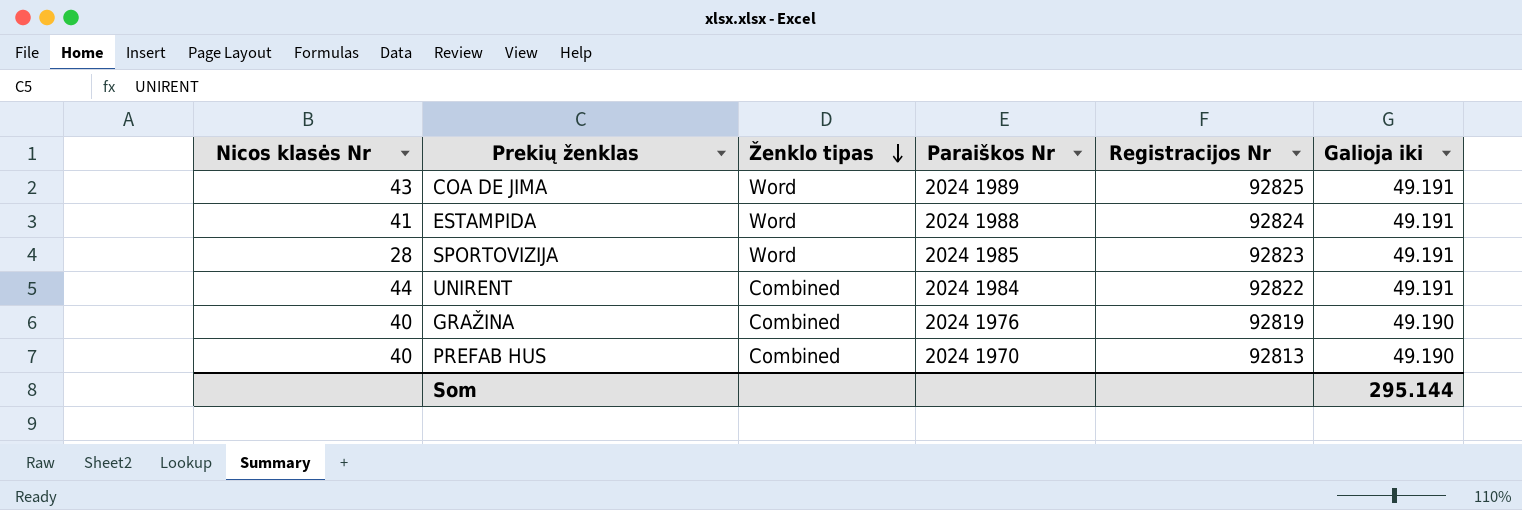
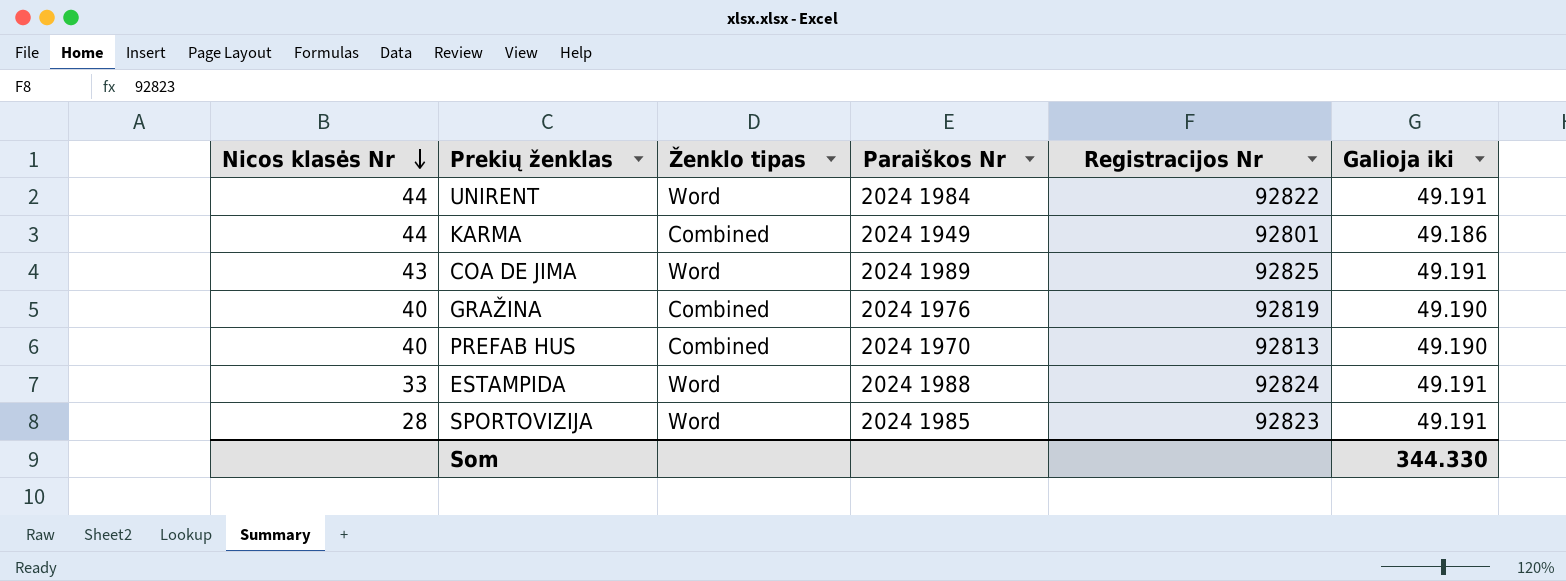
row order: Ženklo tipas descending -> Nicos klasės Nr descending
UNIRENT | Ženklo tipas: Combined -> Word
row KARMA: none -> 44 | Combined | 2024 1949 | 92801 | 49.186
ESTAMPIDA | Nicos klasės Nr: 41 -> 33
Som | Galioja iki: 295.144 -> 344.330

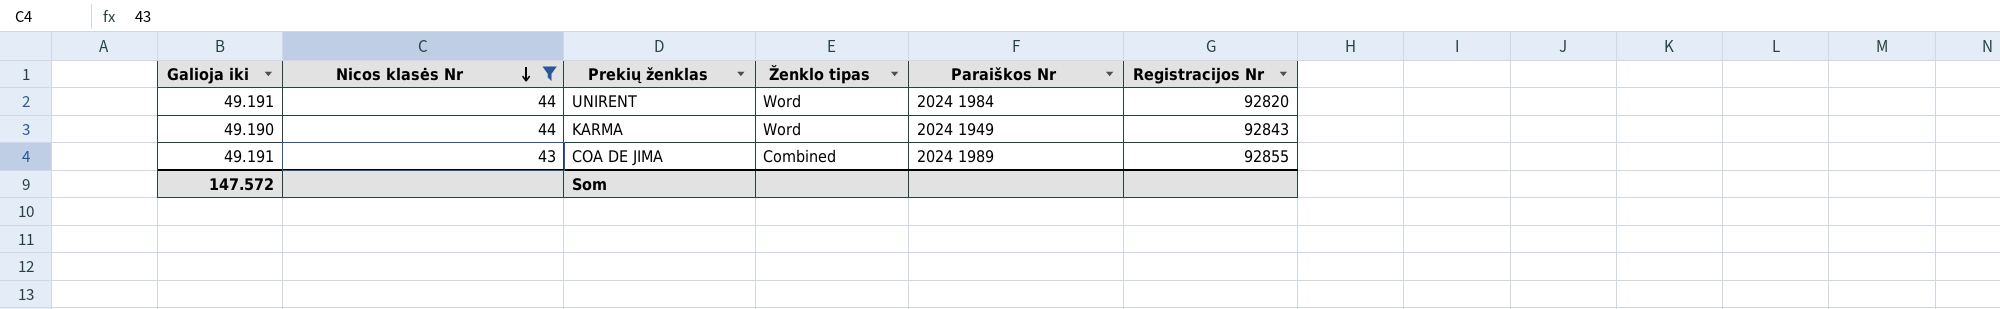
filter: none -> Nicos klasės Nr >= 43
column Galioja iki | position: 6 -> 1
UNIRENT | Registracijos Nr: 92822 -> 92820
KARMA | Galioja iki: 49.186 -> 49.190
KARMA | Ženklo tipas: Combined -> Word
KARMA | Registracijos Nr: 92801 -> 92843
COA DE JIMA | Ženklo tipas: Word -> Combined
COA DE JIMA | Registracijos Nr: 92825 -> 92855
Som | Galioja iki: 344.330 -> 147.572

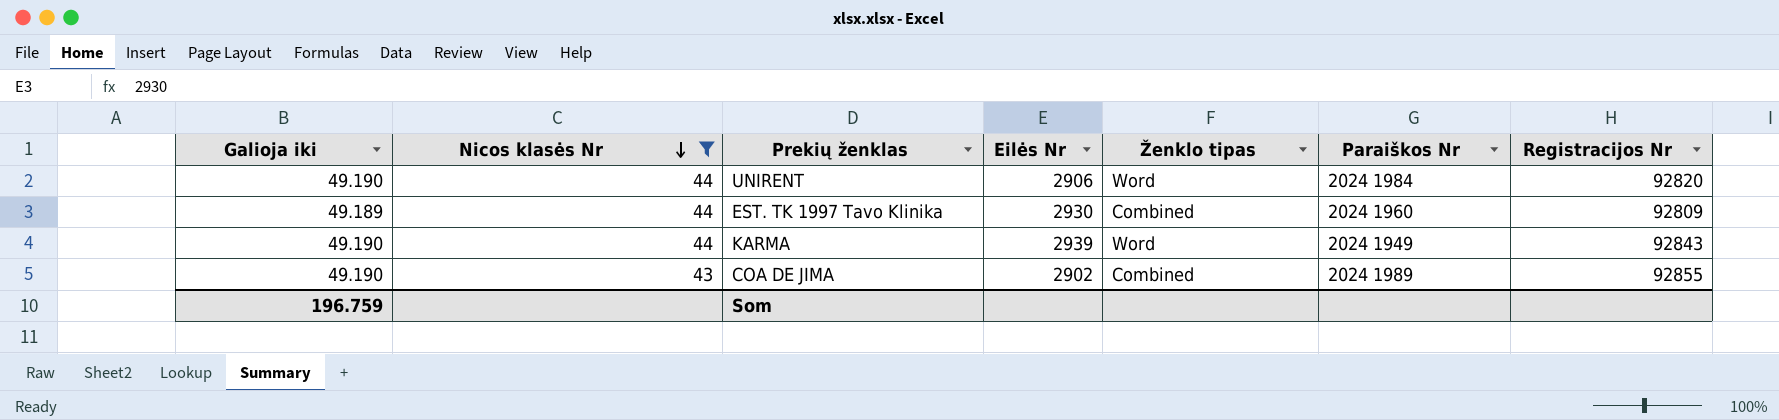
column Eilės Nr | position: none -> 4
UNIRENT | Galioja iki: 49.191 -> 49.190
row EST. TK 1997 Tavo Klinika: none -> 49.189 | 44 | 2930 | Combined | 2024 1960 | 92809
COA DE JIMA | Galioja iki: 49.191 -> 49.190
Som | Galioja iki: 147.572 -> 196.759

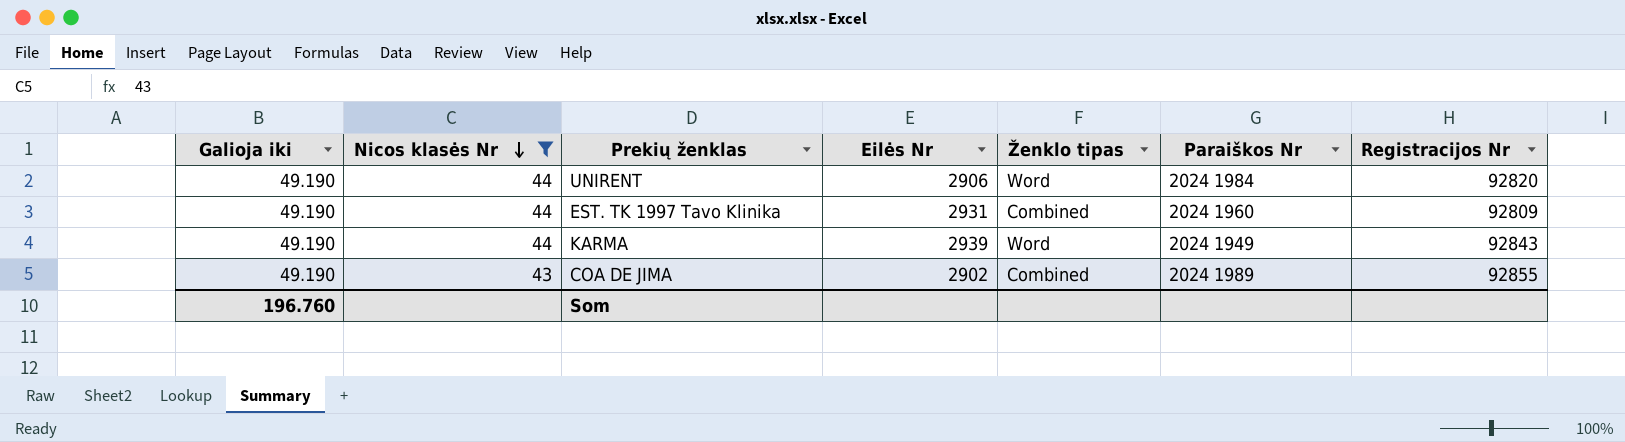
EST. TK 1997 Tavo Klinika | Galioja iki: 49.189 -> 49.190
EST. TK 1997 Tavo Klinika | Eilės Nr: 2930 -> 2931
Som | Galioja iki: 196.759 -> 196.760

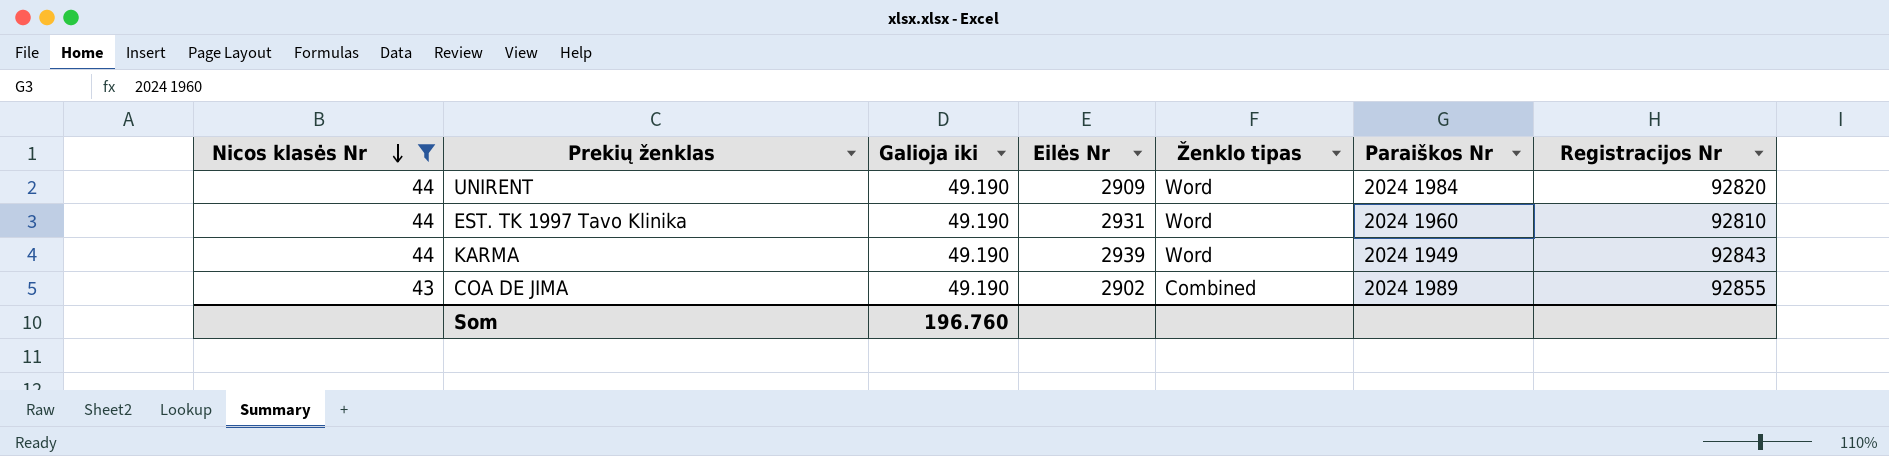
column Galioja iki | position: 1 -> 3
UNIRENT | Eilės Nr: 2906 -> 2909
EST. TK 1997 Tavo Klinika | Ženklo tipas: Combined -> Word
EST. TK 1997 Tavo Klinika | Registracijos Nr: 92809 -> 92810

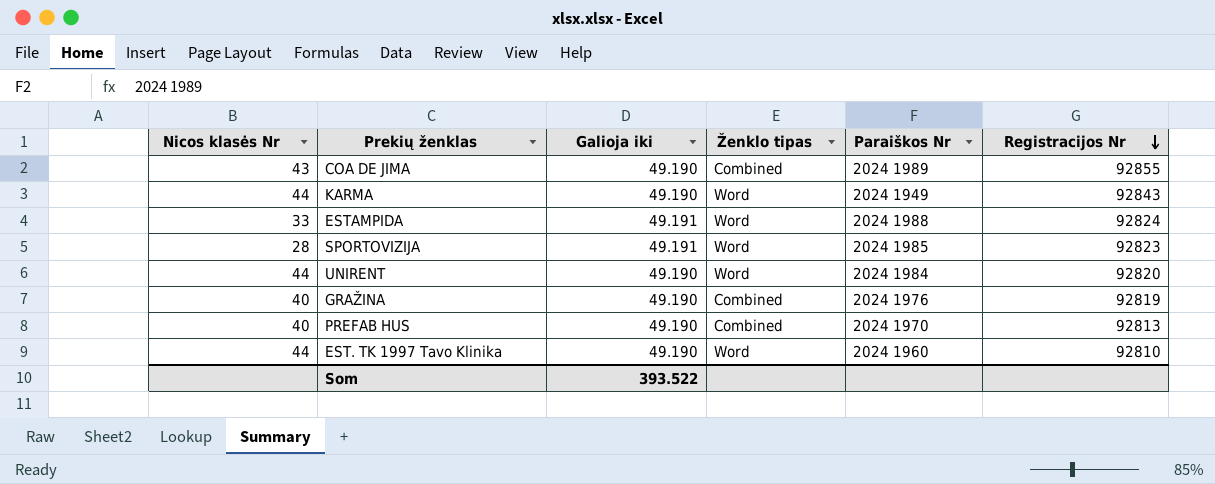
filter: Nicos klasės Nr >= 43 -> none
row order: Nicos klasės Nr descending -> Registracijos Nr descending
column Eilės Nr | position: 4 -> none
Som | Galioja iki: 196.760 -> 393.522

